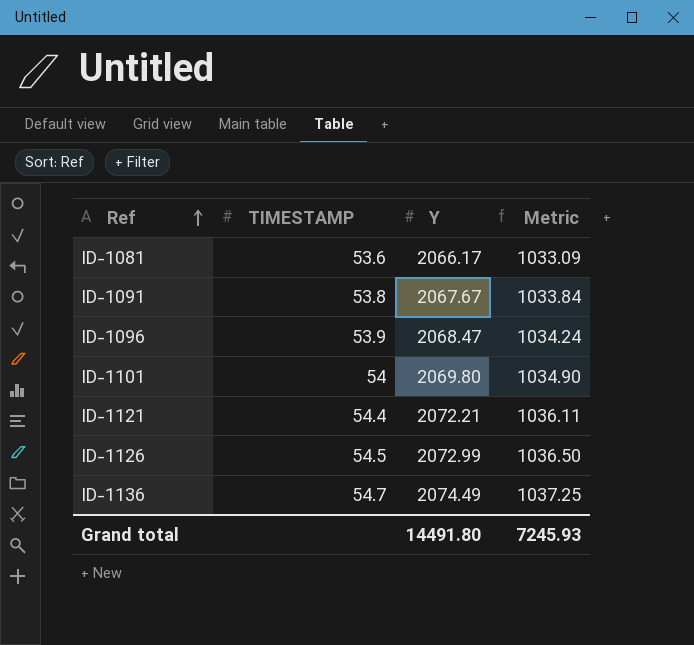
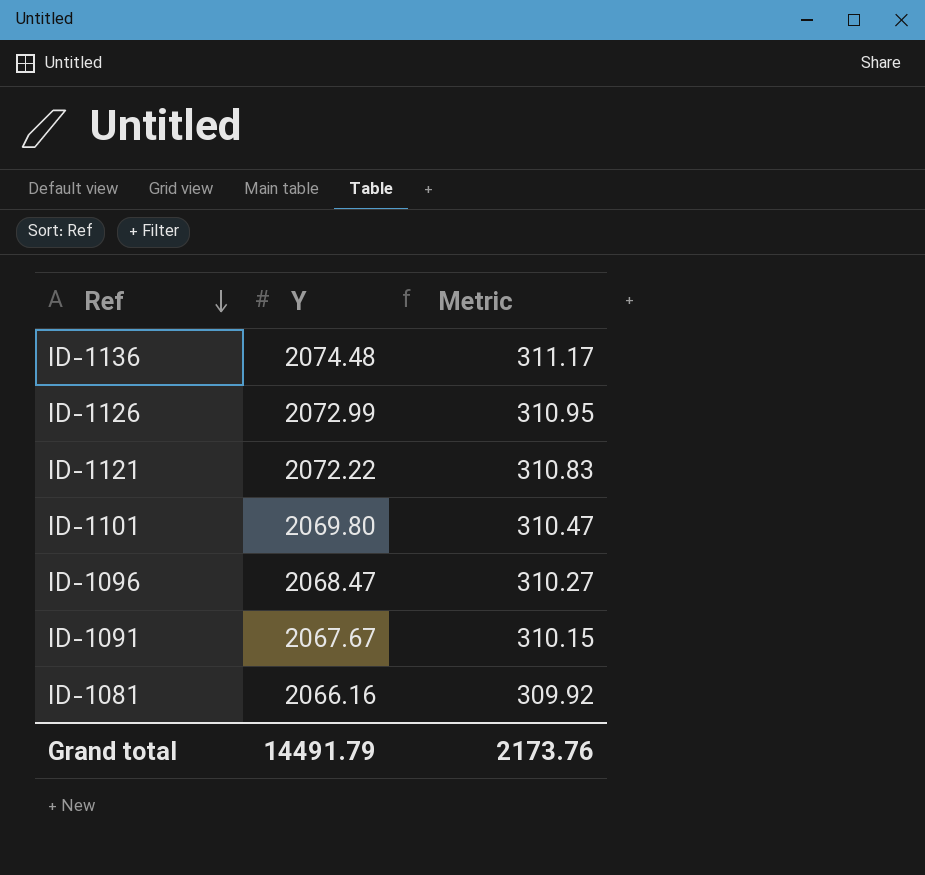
row order: Ref ascending -> Ref descending
column TIMESTAMP | position: 2 -> none
column Metric | formula: [Y] * 0.5 -> [Y] * 0.15
ID-1136 | Y: 2074.49 -> 2074.48
ID-1121 | Y: 2072.21 -> 2072.22
ID-1081 | Y: 2066.17 -> 2066.16
Grand total | Y: 14491.80 -> 14491.79
Grand total | Metric: 7245.93 -> 2173.76

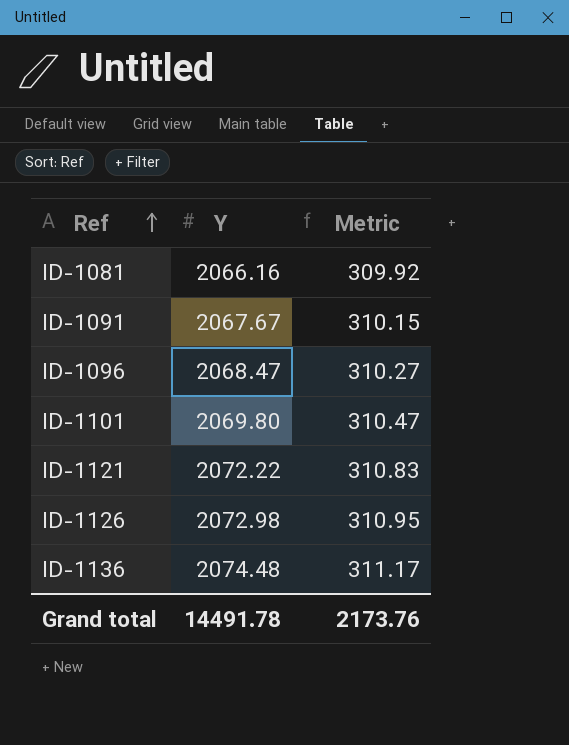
row order: Ref descending -> Ref ascending
ID-1126 | Y: 2072.99 -> 2072.98
Grand total | Y: 14491.79 -> 14491.78

